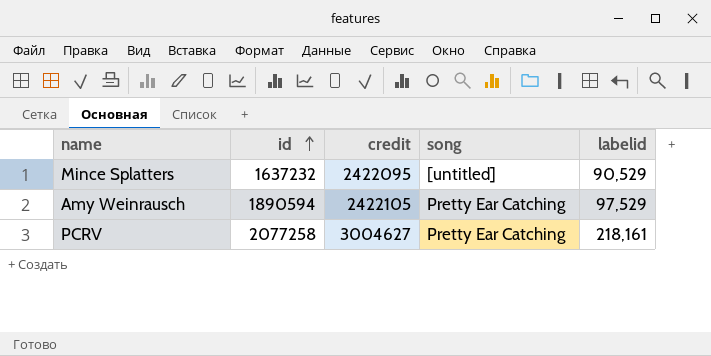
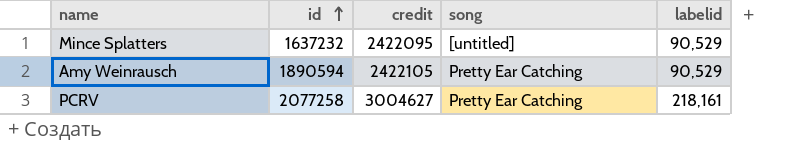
Amy Weinrausch | labelid: 97,529 -> 90,529

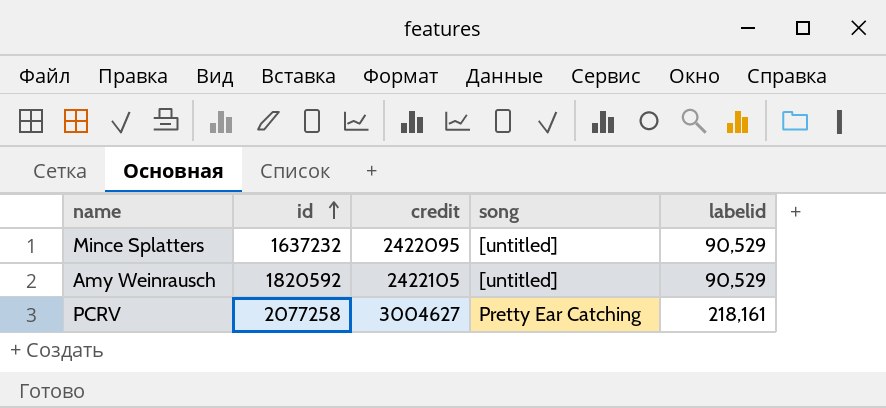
Amy Weinrausch | id: 1890594 -> 1820592
Amy Weinrausch | song: Pretty Ear Catching -> [untitled]

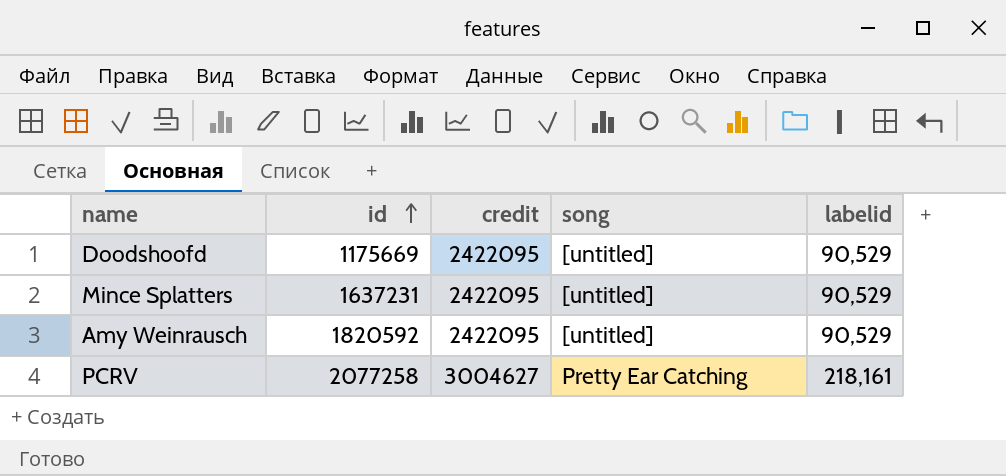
row Doodshoofd: none -> 1175669 | 2422095 | [untitled] | 90,529
Mince Splatters | id: 1637232 -> 1637231
Amy Weinrausch | credit: 2422105 -> 2422095

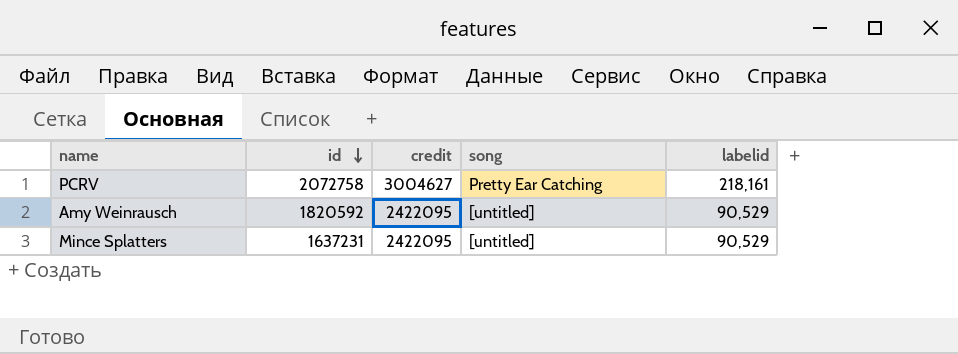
row order: id ascending -> id descending
row Doodshoofd: 1175669 | 2422095 | [untitled] | 90,529 -> none
PCRV | id: 2077258 -> 2072758

